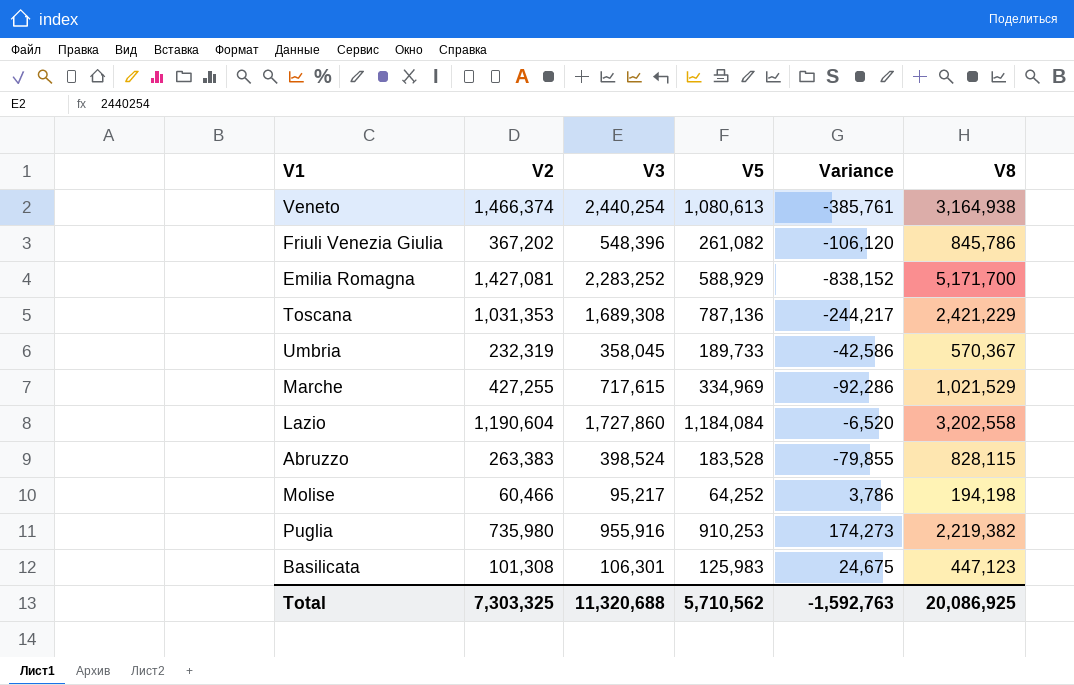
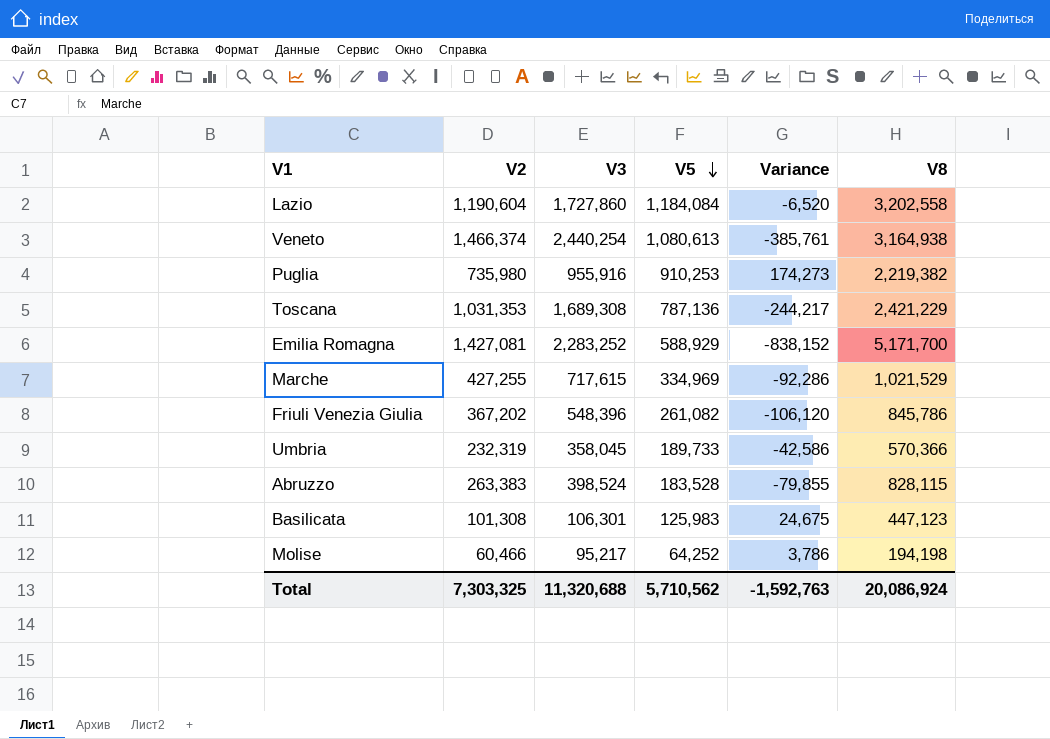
row order: none -> V5 descending
Umbria | V8: 570,367 -> 570,366
Total | V8: 20,086,925 -> 20,086,924

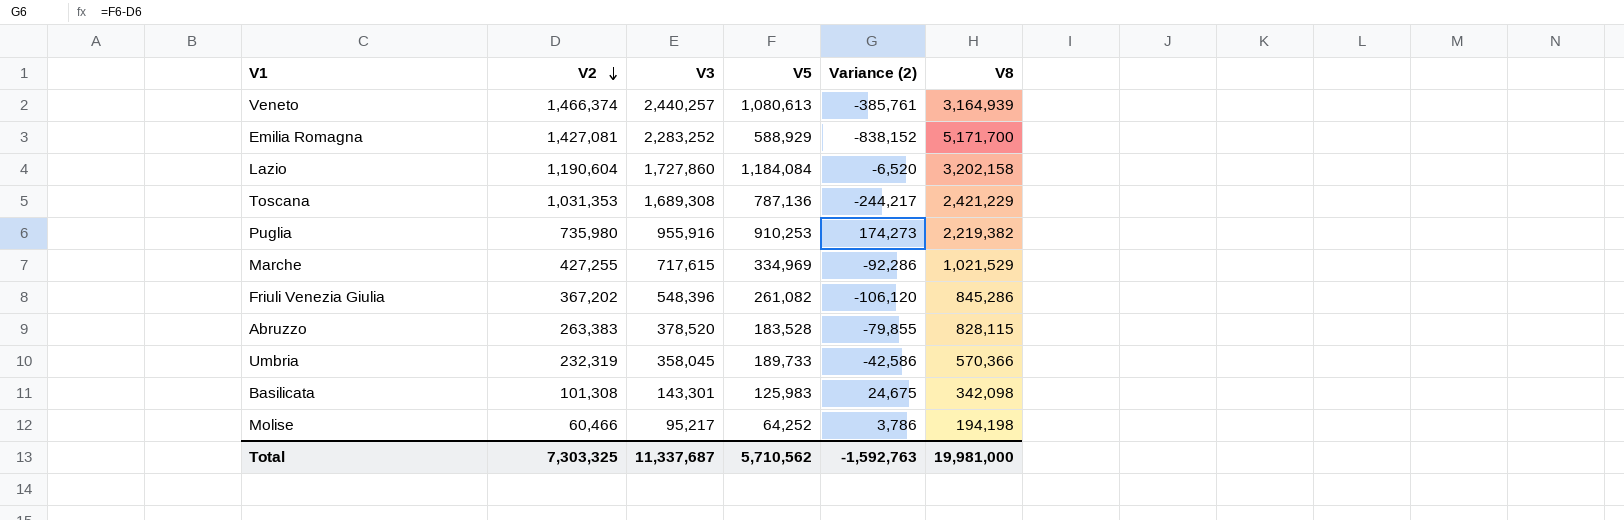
row order: V5 descending -> V2 descending
column name: Variance -> Variance (2)
Veneto | V3: 2,440,254 -> 2,440,257
Veneto | V8: 3,164,938 -> 3,164,939
Lazio | V8: 3,202,558 -> 3,202,158
Friuli Venezia Giulia | V8: 845,786 -> 845,286
Abruzzo | V3: 398,524 -> 378,520
Basilicata | V3: 106,301 -> 143,301
Basilicata | V8: 447,123 -> 342,098
Total | V3: 11,320,688 -> 11,337,687
Total | V8: 20,086,924 -> 19,981,000

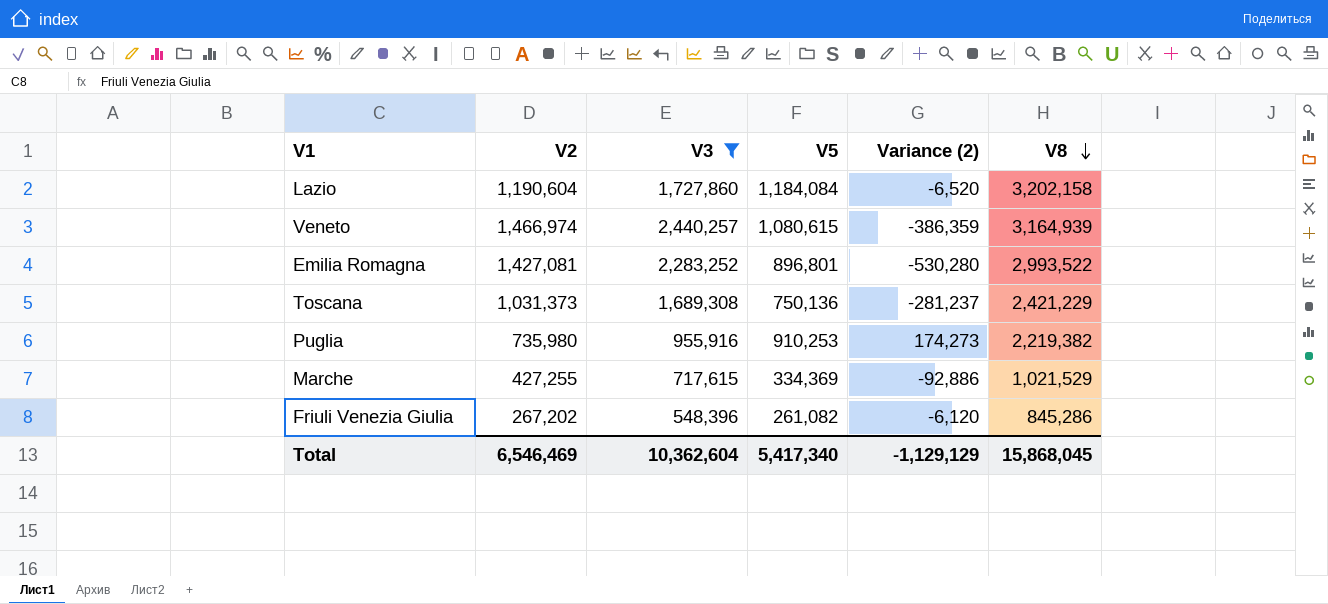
filter: none -> V3 >= 548,396
row order: V2 descending -> V8 descending
Veneto | V2: 1,466,374 -> 1,466,974
Veneto | V5: 1,080,613 -> 1,080,615
Veneto | Variance (2): -385,761 -> -386,359
Emilia Romagna | V5: 588,929 -> 896,801
Emilia Romagna | Variance (2): -838,152 -> -530,280
Emilia Romagna | V8: 5,171,700 -> 2,993,522
Toscana | V2: 1,031,353 -> 1,031,373
Toscana | V5: 787,136 -> 750,136
Toscana | Variance (2): -244,217 -> -281,237
Marche | V5: 334,969 -> 334,369
Marche | Variance (2): -92,286 -> -92,886
Friuli Venezia Giulia | V2: 367,202 -> 267,202
Friuli Venezia Giulia | Variance (2): -106,120 -> -6,120
Total | V2: 7,303,325 -> 6,546,469
Total | V3: 11,337,687 -> 10,362,604
Total | V5: 5,710,562 -> 5,417,340
Total | Variance (2): -1,592,763 -> -1,129,129
Total | V8: 19,981,000 -> 15,868,045

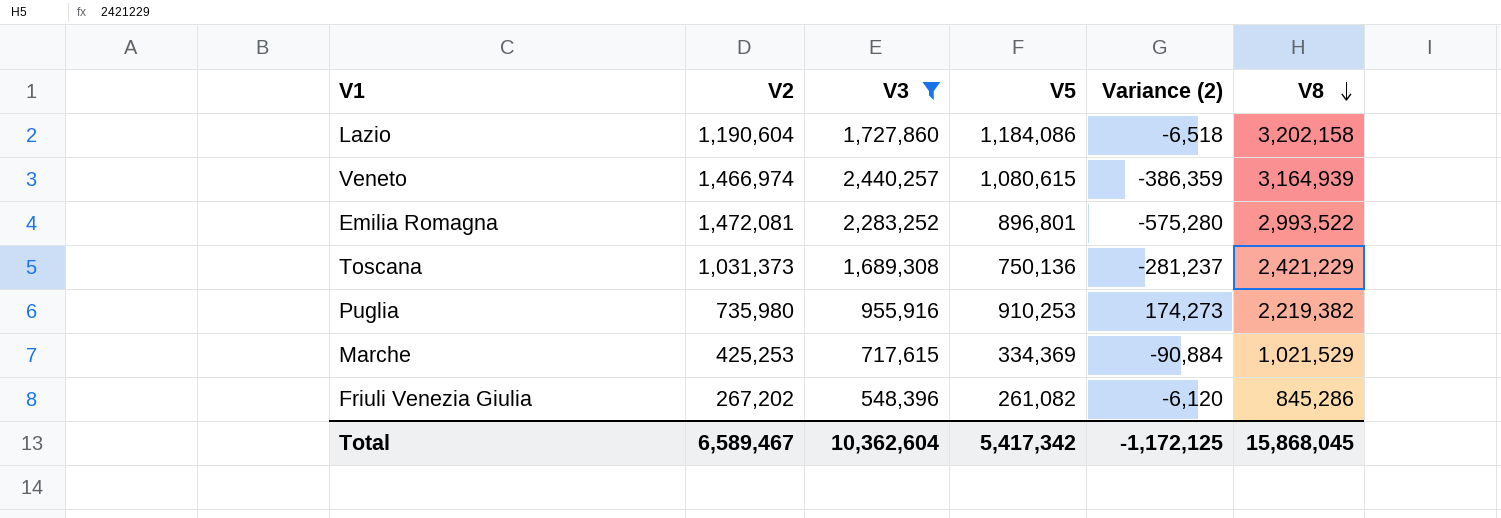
Lazio | V5: 1,184,084 -> 1,184,086
Lazio | Variance (2): -6,520 -> -6,518
Emilia Romagna | V2: 1,427,081 -> 1,472,081
Emilia Romagna | Variance (2): -530,280 -> -575,280
Marche | V2: 427,255 -> 425,253
Marche | Variance (2): -92,886 -> -90,884
Total | V2: 6,546,469 -> 6,589,467
Total | V5: 5,417,340 -> 5,417,342
Total | Variance (2): -1,129,129 -> -1,172,125

